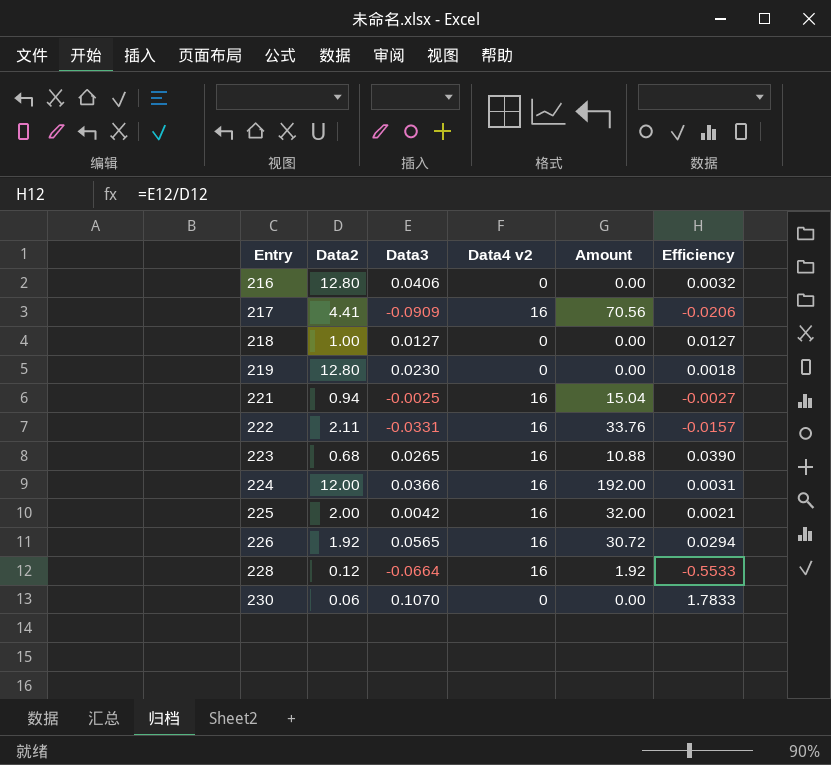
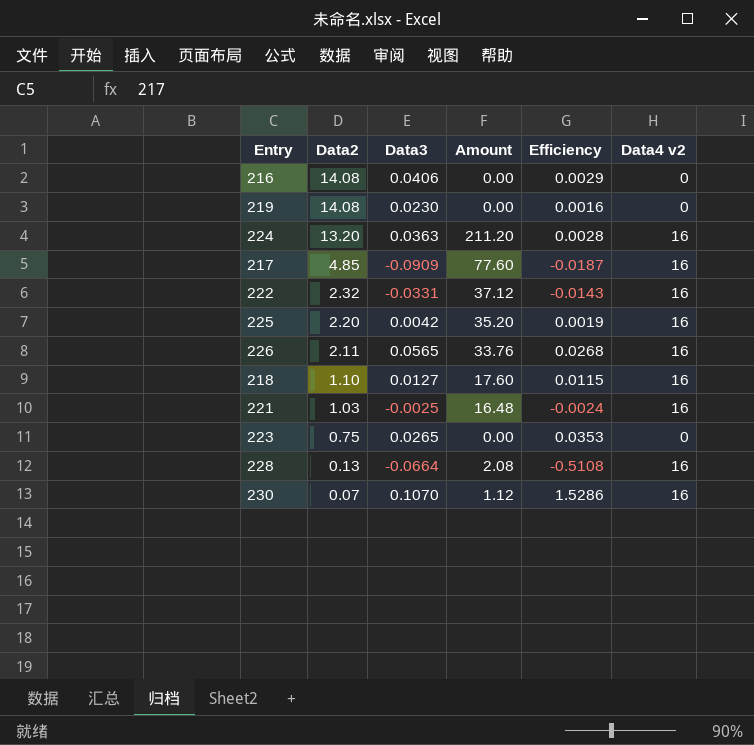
row order: Entry ascending -> Data2 descending
column Data4 v2 | position: 4 -> 6
216 | Data2: 12.80 -> 14.08
216 | Efficiency: 0.0032 -> 0.0029
219 | Data2: 12.80 -> 14.08
219 | Efficiency: 0.0018 -> 0.0016
224 | Data2: 12.00 -> 13.20
224 | Data3: 0.0366 -> 0.0363
224 | Amount: 192.00 -> 211.20
224 | Efficiency: 0.0031 -> 0.0028
217 | Data2: 4.41 -> 4.85
217 | Amount: 70.56 -> 77.60
217 | Efficiency: -0.0206 -> -0.0187
222 | Data2: 2.11 -> 2.32
222 | Amount: 33.76 -> 37.12
222 | Efficiency: -0.0157 -> -0.0143
225 | Data2: 2.00 -> 2.20
225 | Amount: 32.00 -> 35.20
225 | Efficiency: 0.0021 -> 0.0019
226 | Data2: 1.92 -> 2.11
226 | Amount: 30.72 -> 33.76
226 | Efficiency: 0.0294 -> 0.0268
218 | Data2: 1.00 -> 1.10
218 | Amount: 0.00 -> 17.60
218 | Efficiency: 0.0127 -> 0.0115
218 | Data4 v2: 0 -> 16
221 | Data2: 0.94 -> 1.03
221 | Amount: 15.04 -> 16.48
221 | Efficiency: -0.0027 -> -0.0024
223 | Data2: 0.68 -> 0.75
223 | Amount: 10.88 -> 0.00
223 | Efficiency: 0.0390 -> 0.0353
223 | Data4 v2: 16 -> 0
228 | Data2: 0.12 -> 0.13
228 | Amount: 1.92 -> 2.08
228 | Efficiency: -0.5533 -> -0.5108
230 | Data2: 0.06 -> 0.07
230 | Amount: 0.00 -> 1.12
230 | Efficiency: 1.7833 -> 1.5286
230 | Data4 v2: 0 -> 16

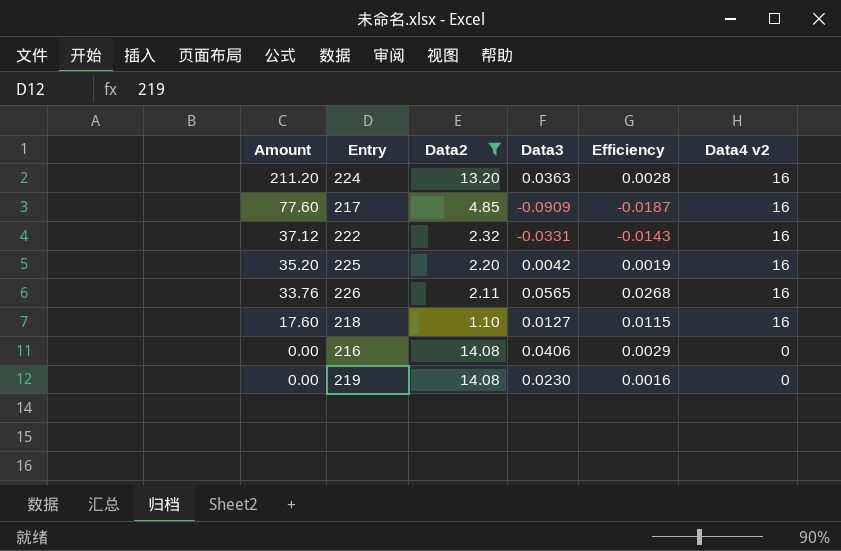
filter: none -> Data2 >= 1.10
row order: Data2 descending -> Amount descending
column Amount | position: 4 -> 1

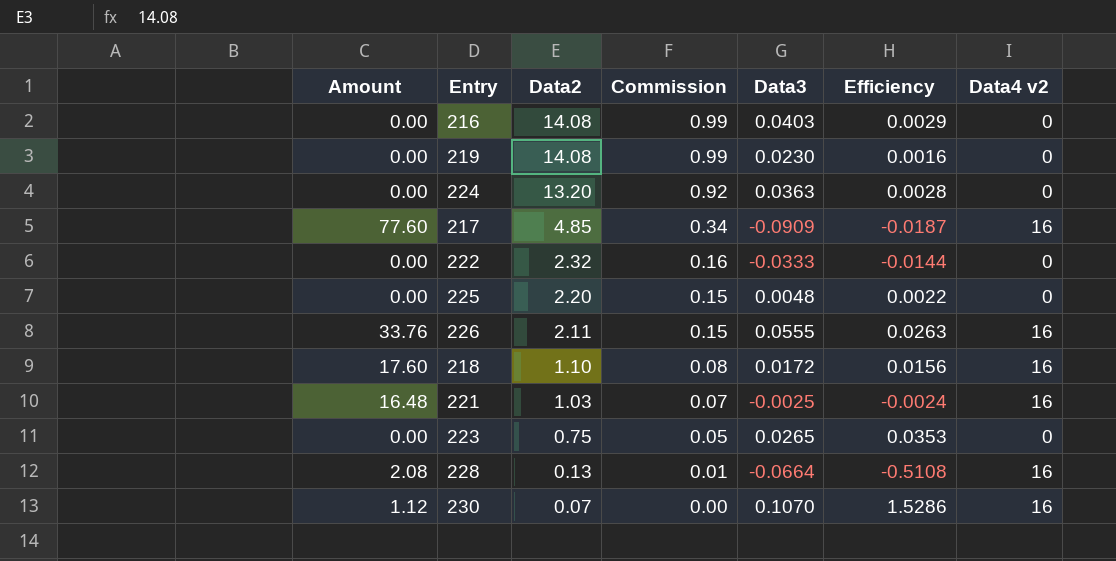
filter: Data2 >= 1.10 -> none
row order: Amount descending -> Data2 descending
column Commission | formula: none -> [Data2] * 0.07
216 | Data3: 0.0406 -> 0.0403
224 | Amount: 211.20 -> 0.00
224 | Data4 v2: 16 -> 0
222 | Amount: 37.12 -> 0.00
222 | Data3: -0.0331 -> -0.0333
222 | Efficiency: -0.0143 -> -0.0144
222 | Data4 v2: 16 -> 0
225 | Amount: 35.20 -> 0.00
225 | Data3: 0.0042 -> 0.0048
225 | Efficiency: 0.0019 -> 0.0022
225 | Data4 v2: 16 -> 0
226 | Data3: 0.0565 -> 0.0555
226 | Efficiency: 0.0268 -> 0.0263
218 | Data3: 0.0127 -> 0.0172
218 | Efficiency: 0.0115 -> 0.0156

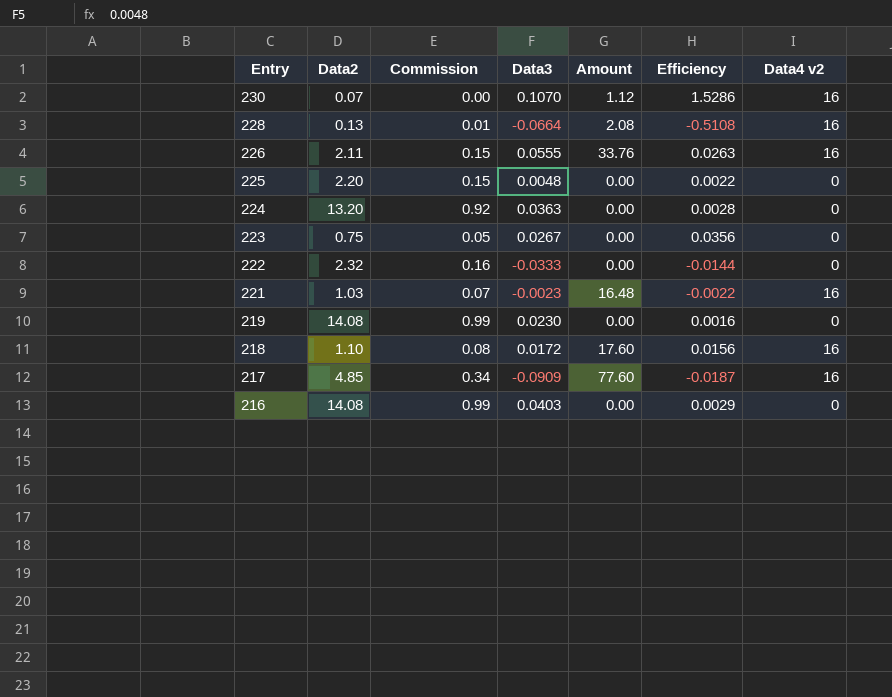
row order: Data2 descending -> Entry descending
column Amount | position: 1 -> 5
223 | Data3: 0.0265 -> 0.0267
223 | Efficiency: 0.0353 -> 0.0356
221 | Data3: -0.0025 -> -0.0023
221 | Efficiency: -0.0024 -> -0.0022

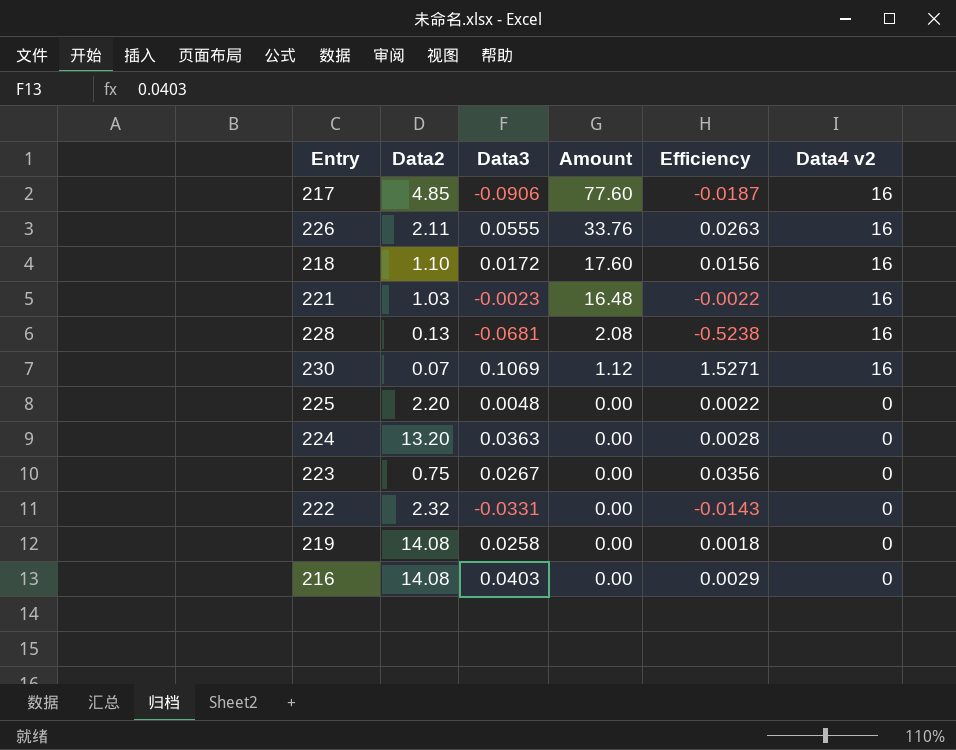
row order: Entry descending -> Amount descending
column Commission | formula: [Data2] * 0.07 -> none
217 | Data3: -0.0909 -> -0.0906
228 | Data3: -0.0664 -> -0.0681
228 | Efficiency: -0.5108 -> -0.5238
230 | Data3: 0.1070 -> 0.1069
230 | Efficiency: 1.5286 -> 1.5271
222 | Data3: -0.0333 -> -0.0331
222 | Efficiency: -0.0144 -> -0.0143
219 | Data3: 0.0230 -> 0.0258
219 | Efficiency: 0.0016 -> 0.0018

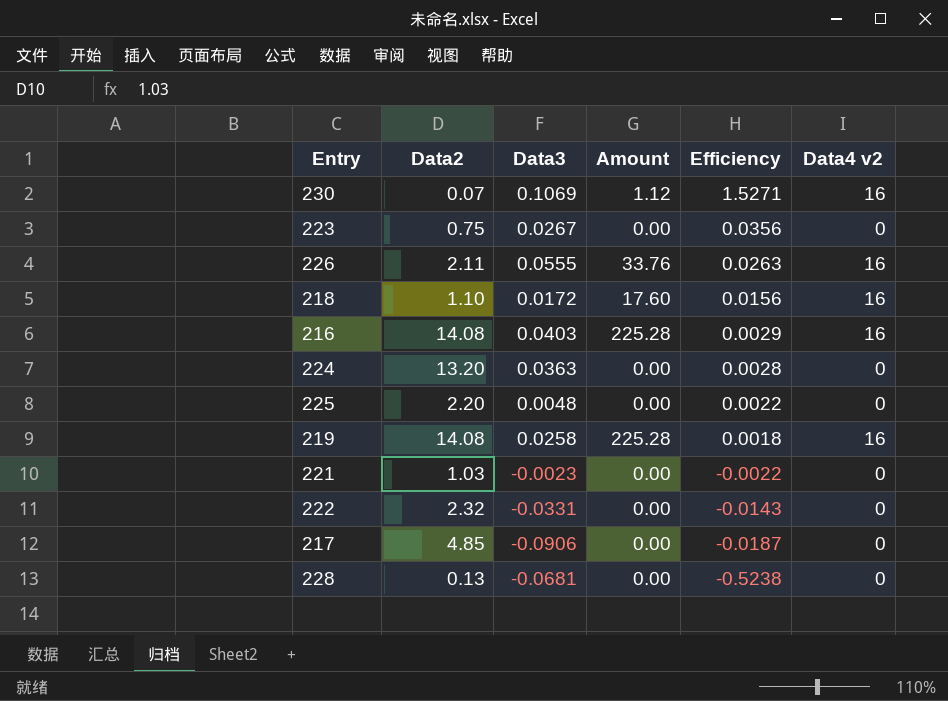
row order: Amount descending -> Efficiency descending
216 | Amount: 0.00 -> 225.28
216 | Data4 v2: 0 -> 16
219 | Amount: 0.00 -> 225.28
219 | Data4 v2: 0 -> 16
221 | Amount: 16.48 -> 0.00
221 | Data4 v2: 16 -> 0
217 | Amount: 77.60 -> 0.00
217 | Data4 v2: 16 -> 0
228 | Amount: 2.08 -> 0.00
228 | Data4 v2: 16 -> 0

